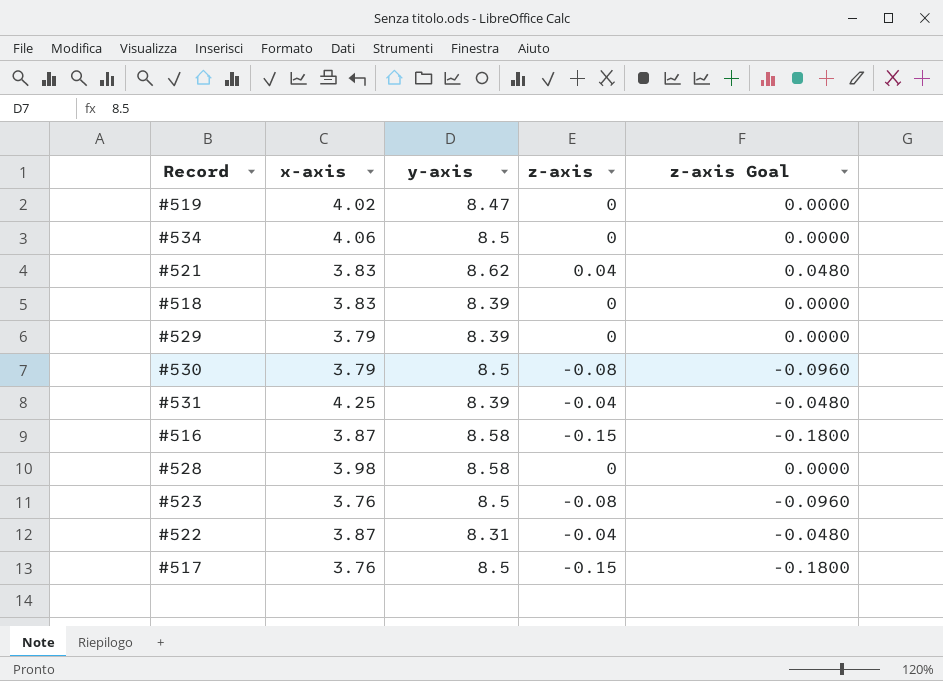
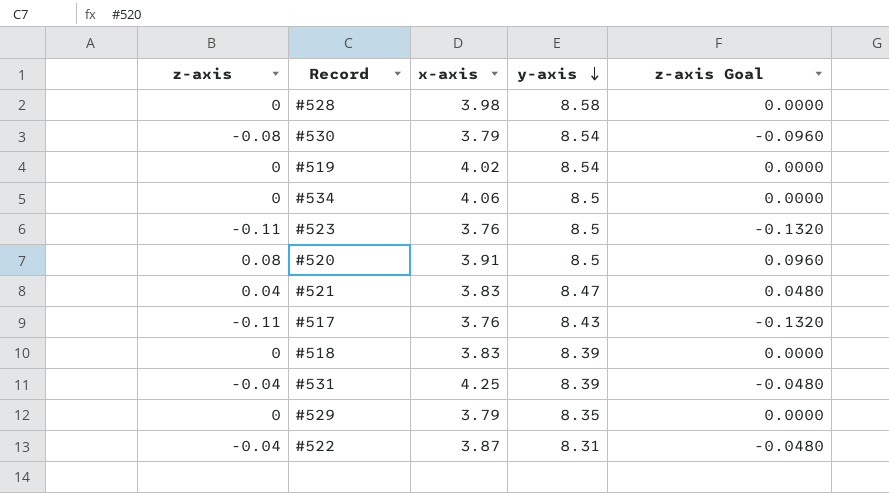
row order: none -> y-axis descending
column z-axis | position: 4 -> 1
row #516: 3.87 | 8.58 | -0.15 | -0.1800 -> none
#530 | y-axis: 8.5 -> 8.54
#519 | y-axis: 8.47 -> 8.54
#523 | z-axis: -0.08 -> -0.11
#523 | z-axis Goal: -0.0960 -> -0.1320
row #520: none -> 0.08 | 3.91 | 8.5 | 0.0960
#521 | y-axis: 8.62 -> 8.47
#517 | z-axis: -0.15 -> -0.11
#517 | y-axis: 8.5 -> 8.43
#517 | z-axis Goal: -0.1800 -> -0.1320
#529 | y-axis: 8.39 -> 8.35

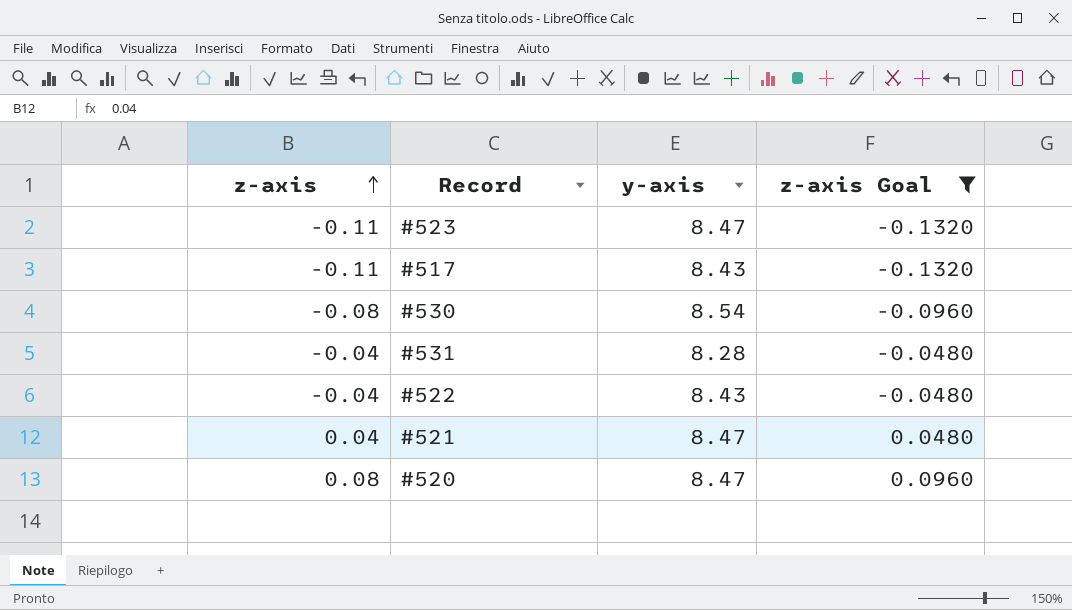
filter: none -> z-axis Goal != 0.0000
row order: y-axis descending -> z-axis ascending
column x-axis | position: 3 -> none
#523 | y-axis: 8.5 -> 8.47
#531 | y-axis: 8.39 -> 8.28
#522 | y-axis: 8.31 -> 8.43
#520 | y-axis: 8.5 -> 8.47

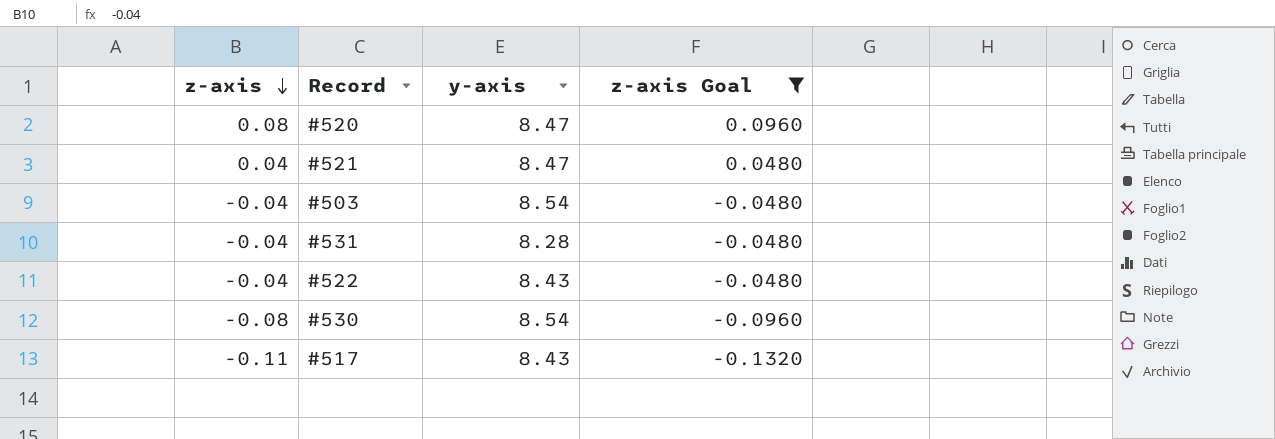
row order: z-axis ascending -> z-axis descending
row #523: -0.11 | 8.47 | -0.1320 -> none
row #503: none -> -0.04 | 8.54 | -0.0480

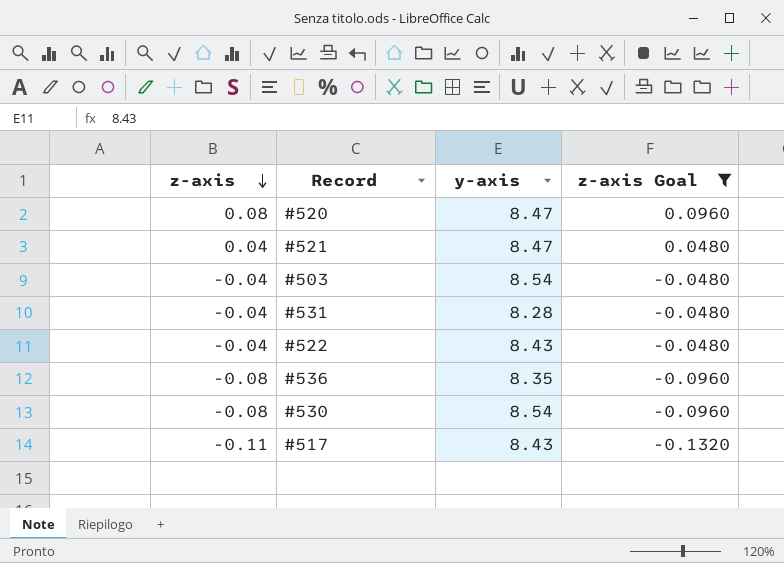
row #536: none -> -0.08 | 8.35 | -0.0960

